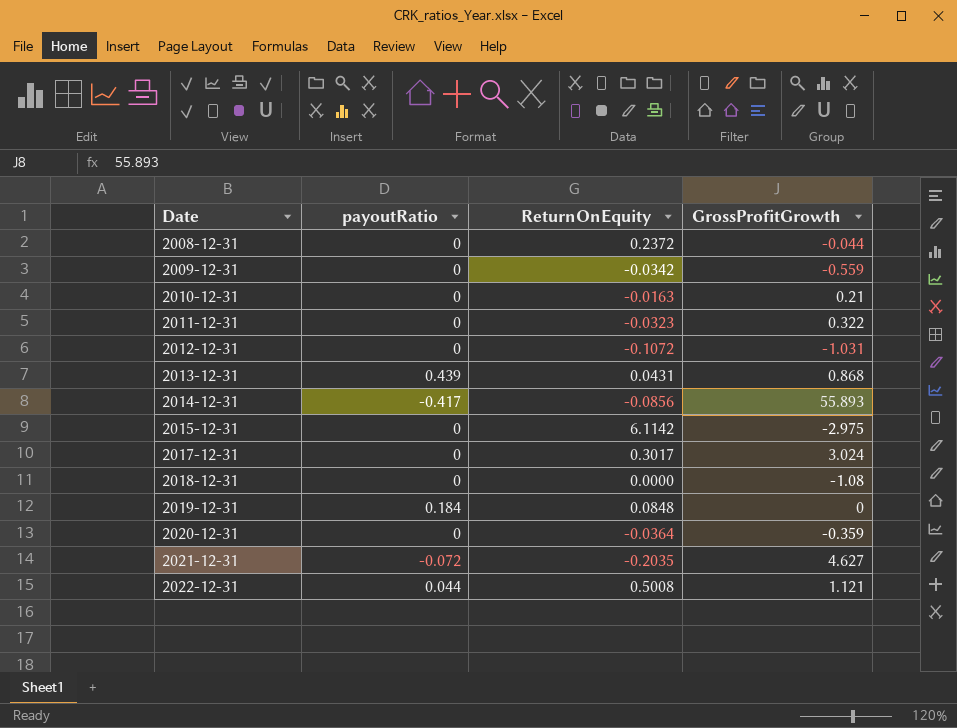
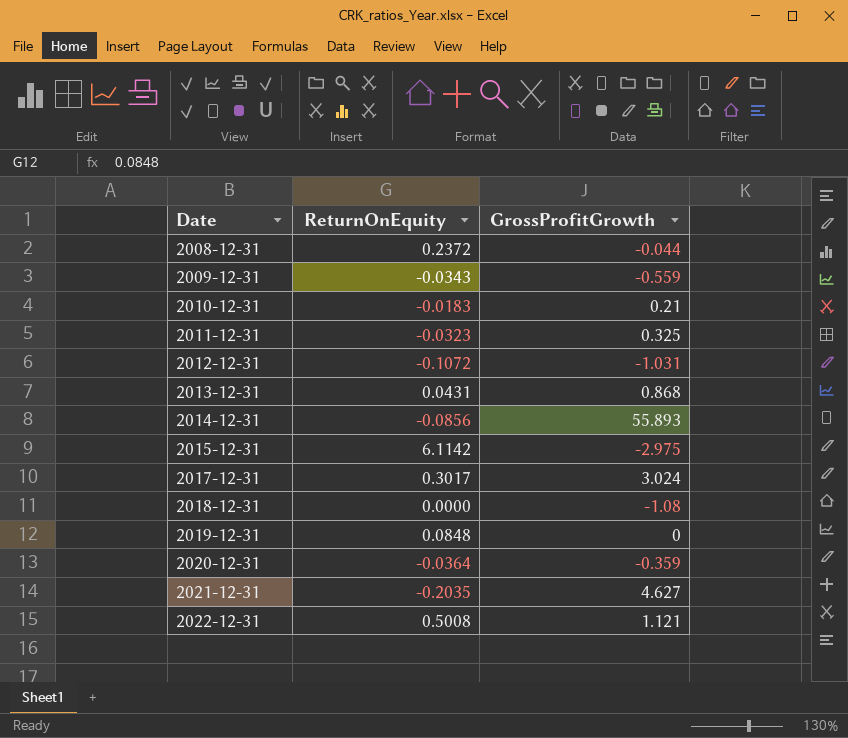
column payoutRatio | position: 2 -> none
2009-12-31 | ReturnOnEquity: -0.0342 -> -0.0343
2010-12-31 | ReturnOnEquity: -0.0163 -> -0.0183
2011-12-31 | GrossProfitGrowth: 0.322 -> 0.325

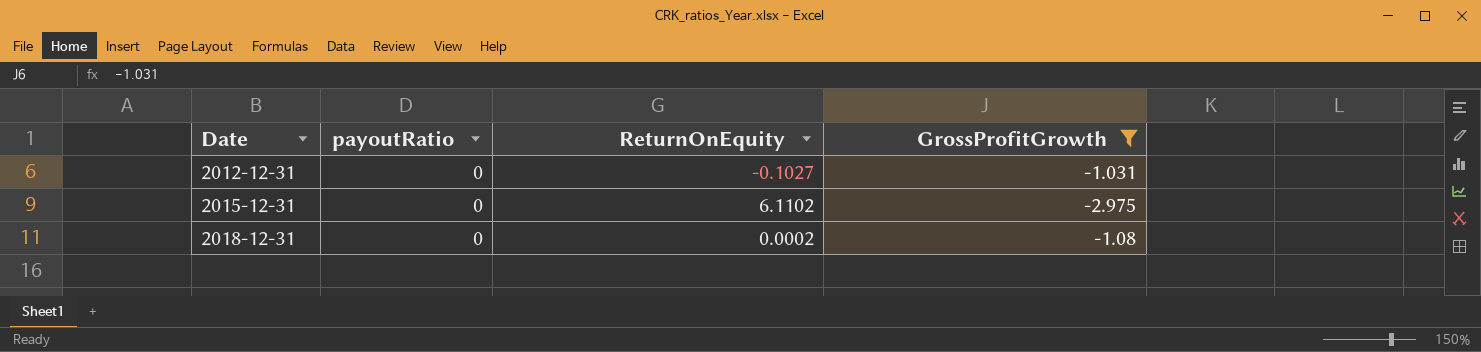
filter: none -> GrossProfitGrowth <= -1.031
column payoutRatio | position: none -> 2
2012-12-31 | ReturnOnEquity: -0.1072 -> -0.1027
2015-12-31 | ReturnOnEquity: 6.1142 -> 6.1102
2018-12-31 | ReturnOnEquity: 0.0000 -> 0.0002

